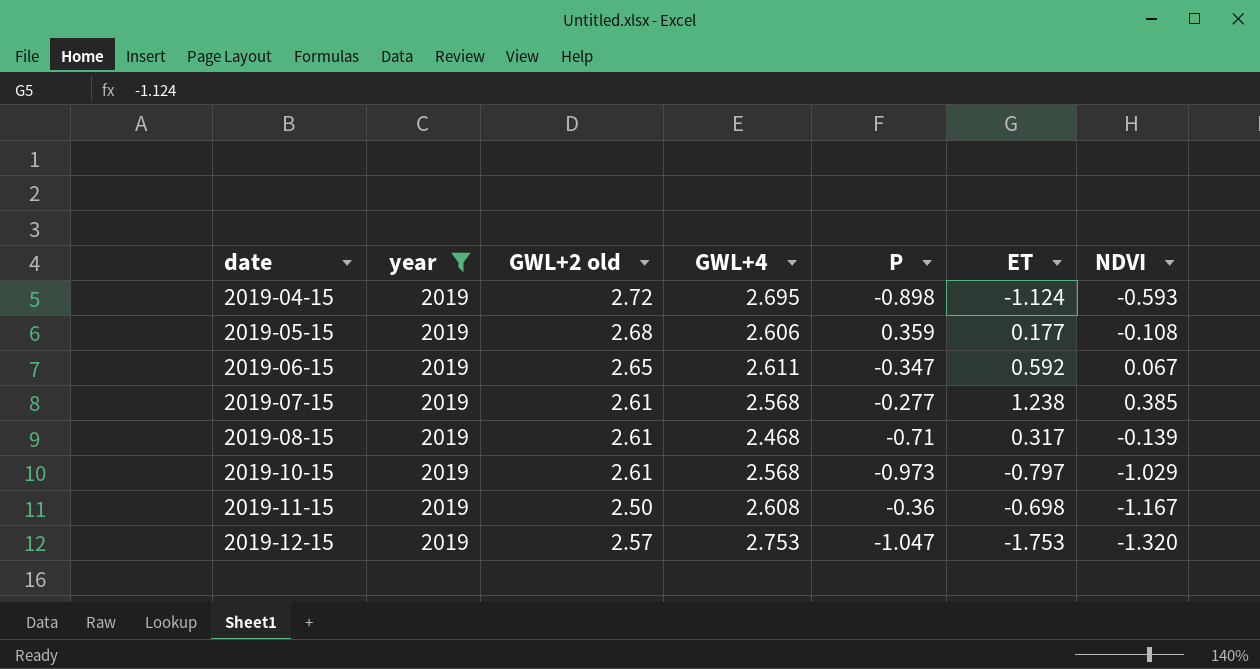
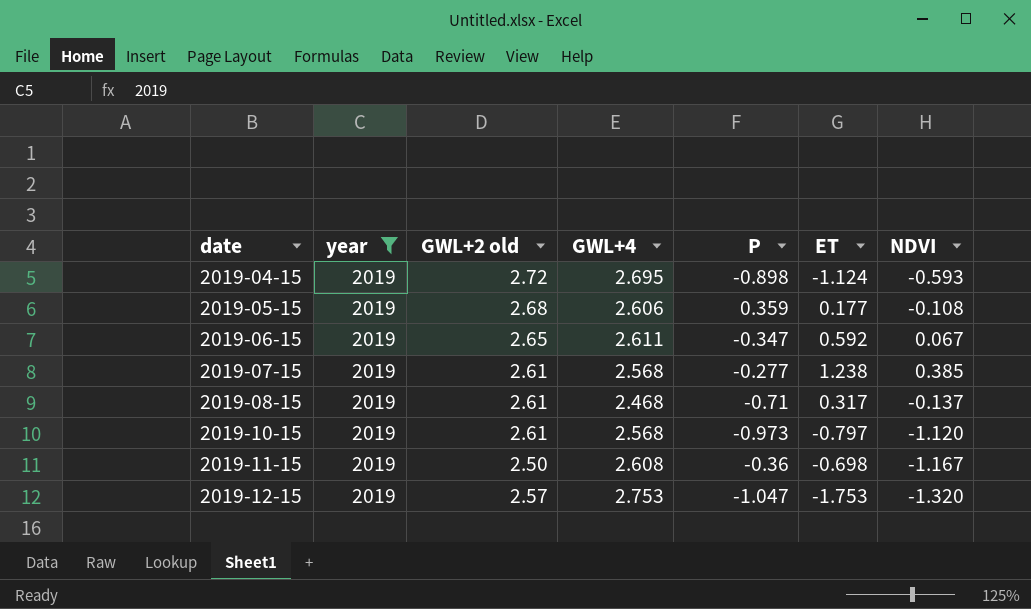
2019-08-15 | NDVI: -0.139 -> -0.137
2019-10-15 | NDVI: -1.029 -> -1.120

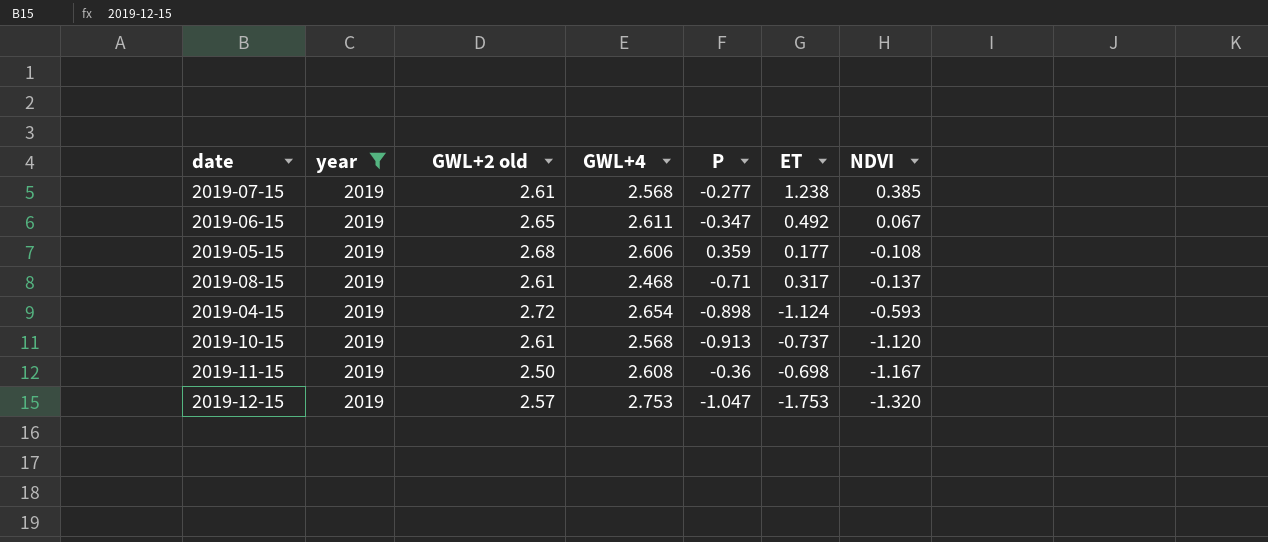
row order: date ascending -> NDVI descending
2019-06-15 | ET: 0.592 -> 0.492
2019-04-15 | GWL+4: 2.695 -> 2.654
2019-10-15 | P: -0.973 -> -0.913
2019-10-15 | ET: -0.797 -> -0.737

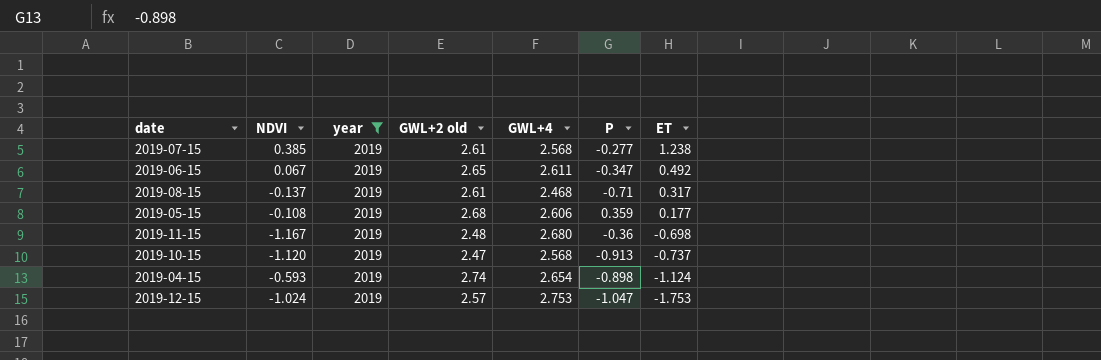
row order: NDVI descending -> ET descending
column NDVI | position: 7 -> 2
2019-11-15 | GWL+2 old: 2.50 -> 2.48
2019-11-15 | GWL+4: 2.608 -> 2.680
2019-10-15 | GWL+2 old: 2.61 -> 2.47
2019-04-15 | GWL+2 old: 2.72 -> 2.74
2019-12-15 | NDVI: -1.320 -> -1.024

